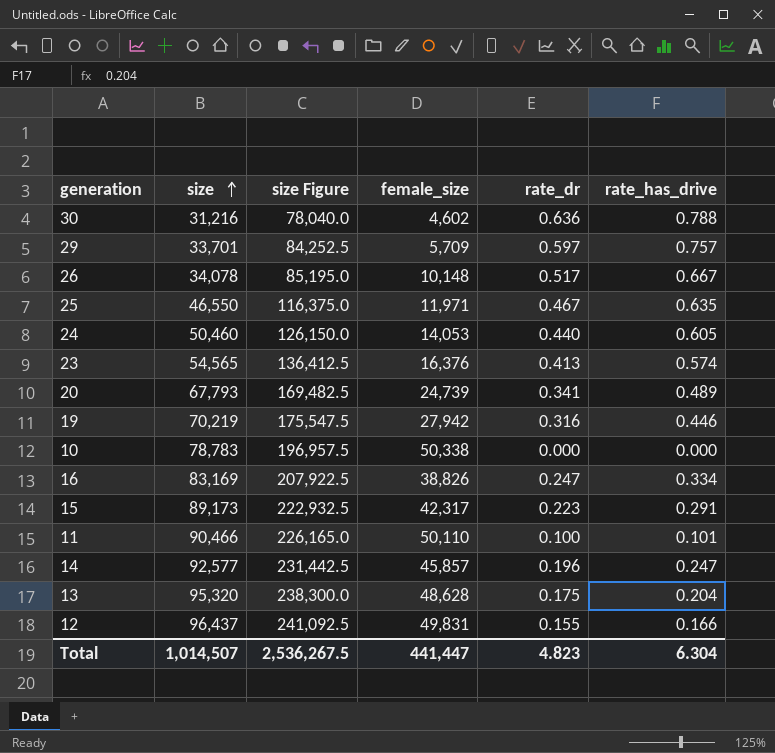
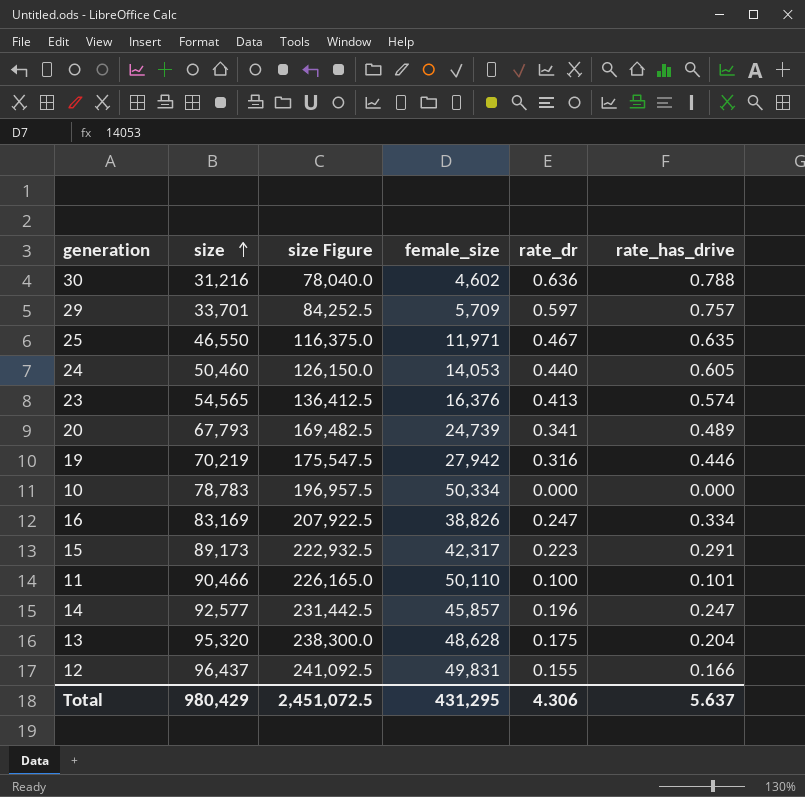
row 26: 34,078 | 85,195.0 | 10,148 | 0.517 | 0.667 -> none
10 | female_size: 50,338 -> 50,334
Total | size: 1,014,507 -> 980,429
Total | size Figure: 2,536,267.5 -> 2,451,072.5
Total | female_size: 441,447 -> 431,295
Total | rate_dr: 4.823 -> 4.306
Total | rate_has_drive: 6.304 -> 5.637

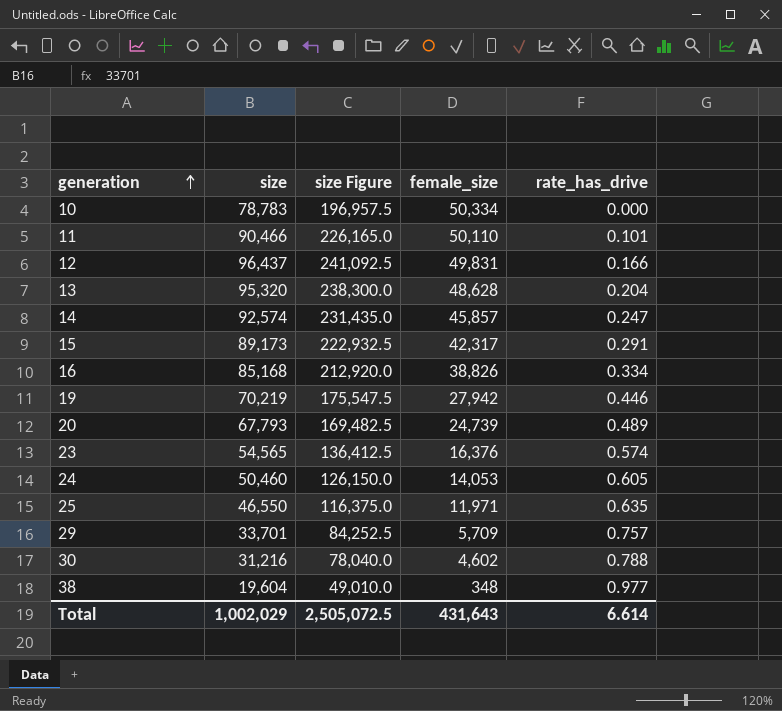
row order: size ascending -> generation ascending
column rate_dr | position: 5 -> none
14 | size: 92,577 -> 92,574
14 | size Figure: 231,442.5 -> 231,435.0
16 | size: 83,169 -> 85,168
16 | size Figure: 207,922.5 -> 212,920.0
row 38: none -> 19,604 | 49,010.0 | 348 | 0.977
Total | size: 980,429 -> 1,002,029
Total | size Figure: 2,451,072.5 -> 2,505,072.5
Total | female_size: 431,295 -> 431,643
Total | rate_has_drive: 5.637 -> 6.614

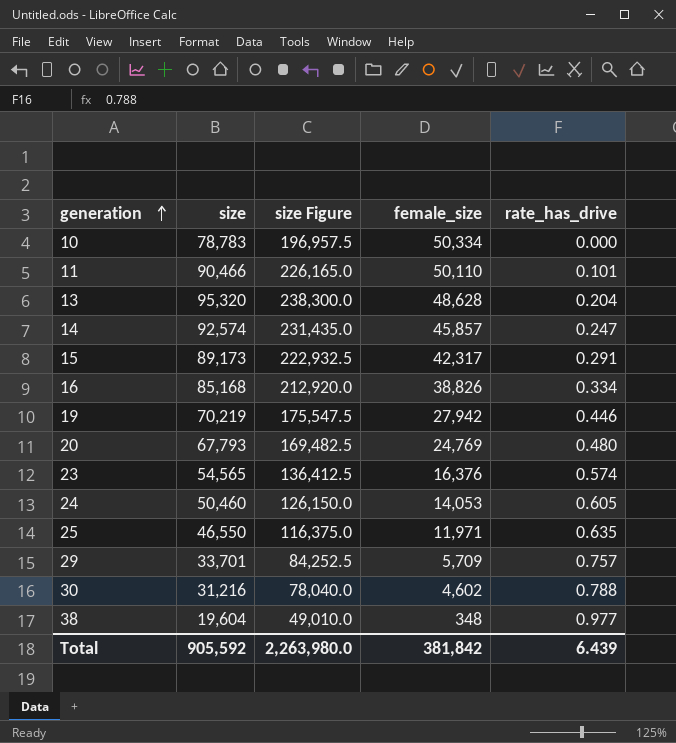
row 12: 96,437 | 241,092.5 | 49,831 | 0.166 -> none
20 | female_size: 24,739 -> 24,769
20 | rate_has_drive: 0.489 -> 0.480
Total | size: 1,002,029 -> 905,592
Total | size Figure: 2,505,072.5 -> 2,263,980.0
Total | female_size: 431,643 -> 381,842
Total | rate_has_drive: 6.614 -> 6.439

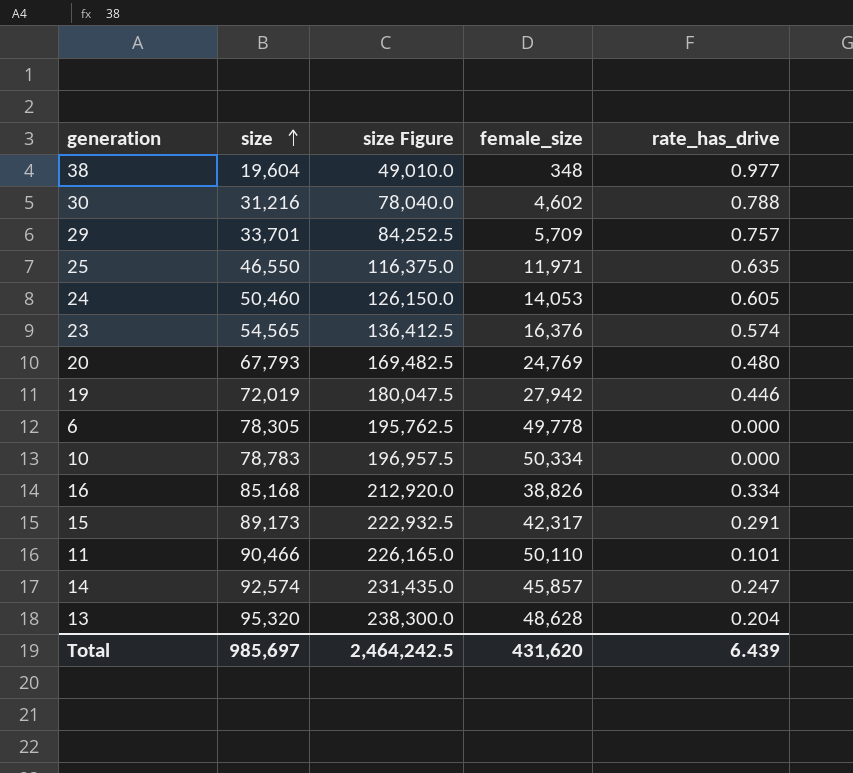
row order: generation ascending -> size ascending
19 | size: 70,219 -> 72,019
19 | size Figure: 175,547.5 -> 180,047.5
row 6: none -> 78,305 | 195,762.5 | 49,778 | 0.000
Total | size: 905,592 -> 985,697
Total | size Figure: 2,263,980.0 -> 2,464,242.5
Total | female_size: 381,842 -> 431,620

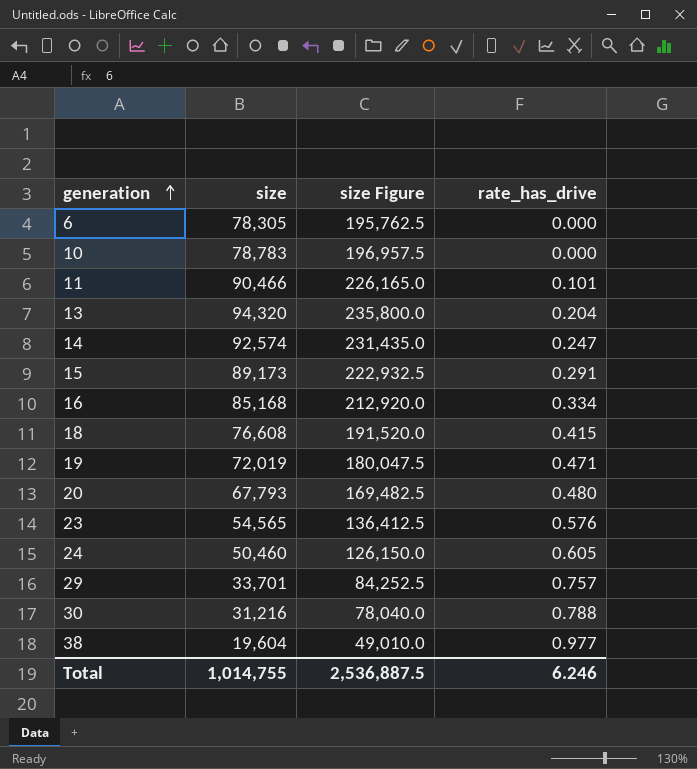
row order: size ascending -> generation ascending
column female_size | position: 4 -> none
row 25: 46,550 | 116,375.0 | 11,971 | 0.635 -> none
13 | size: 95,320 -> 94,320
13 | size Figure: 238,300.0 -> 235,800.0
row 18: none -> 76,608 | 191,520.0 | 0.415
19 | rate_has_drive: 0.446 -> 0.471
23 | rate_has_drive: 0.574 -> 0.576
Total | size: 985,697 -> 1,014,755
Total | size Figure: 2,464,242.5 -> 2,536,887.5
Total | rate_has_drive: 6.439 -> 6.246

